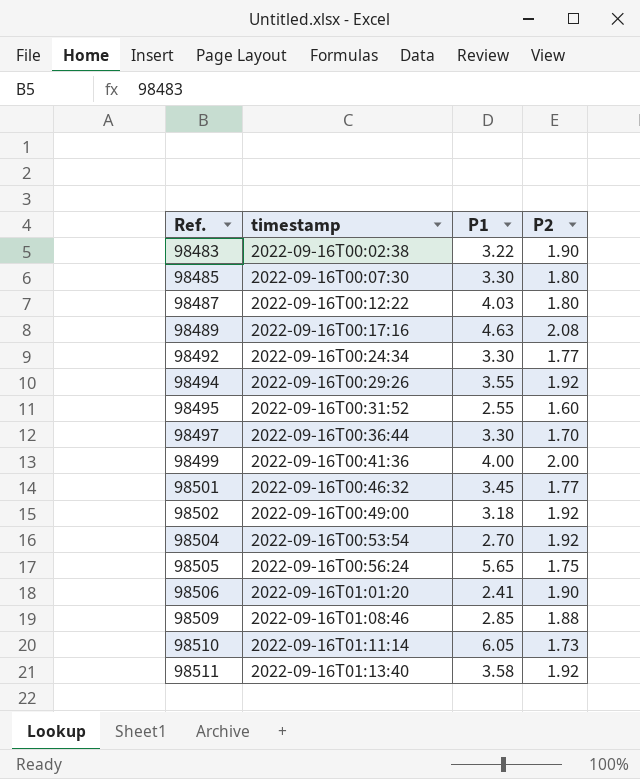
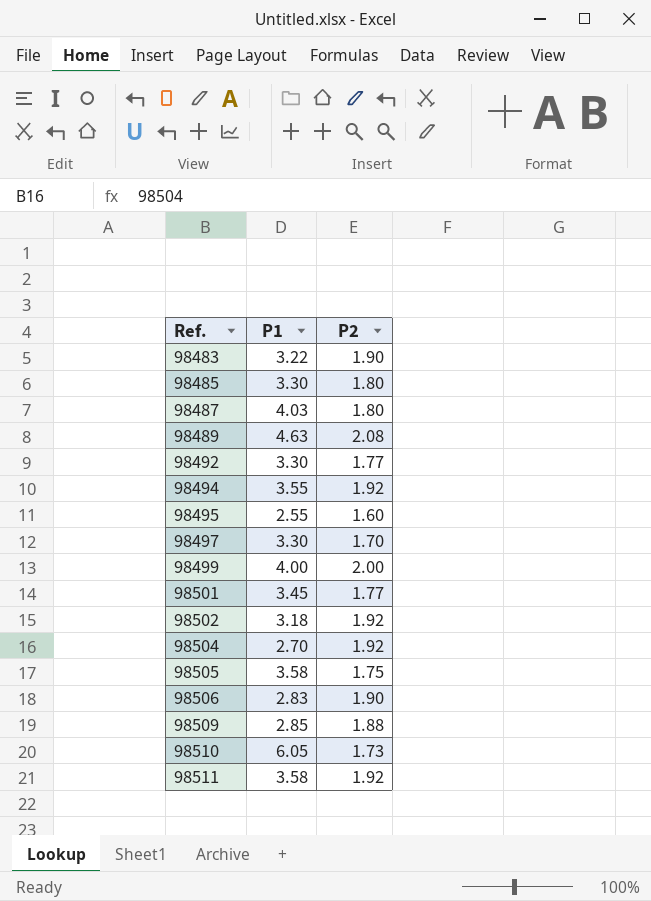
column timestamp | position: 2 -> none
98505 | P1: 5.65 -> 3.58
98506 | P1: 2.41 -> 2.83

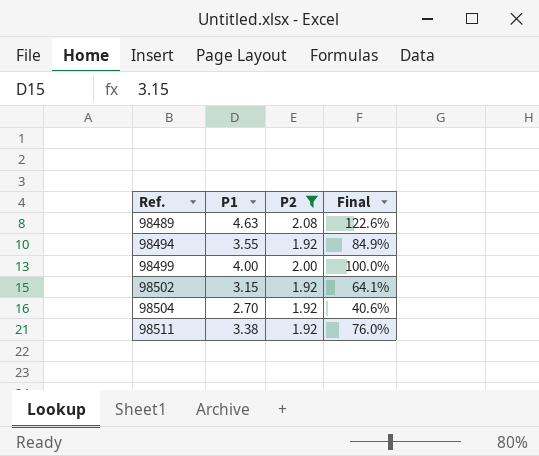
filter: none -> P2 >= 1.92
column Final | formula: none -> ([P1] - [P2]) / [P2]
98502 | P1: 3.18 -> 3.15
98511 | P1: 3.58 -> 3.38

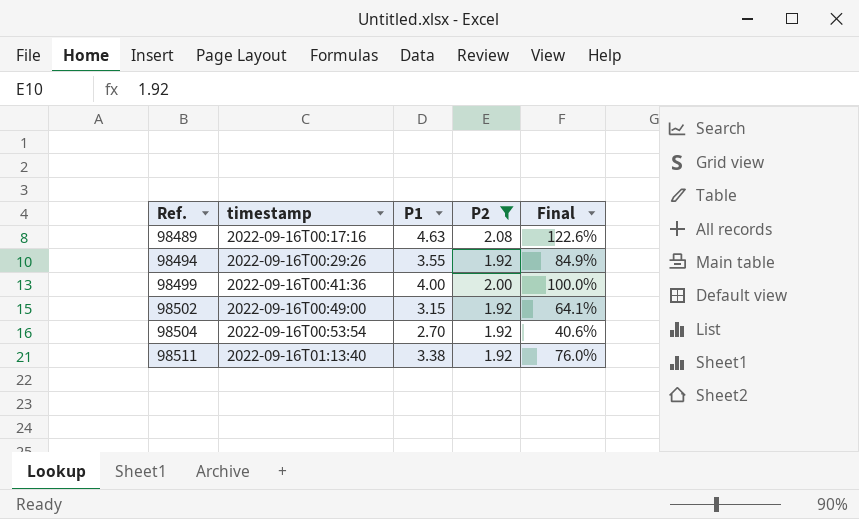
column timestamp | position: none -> 2

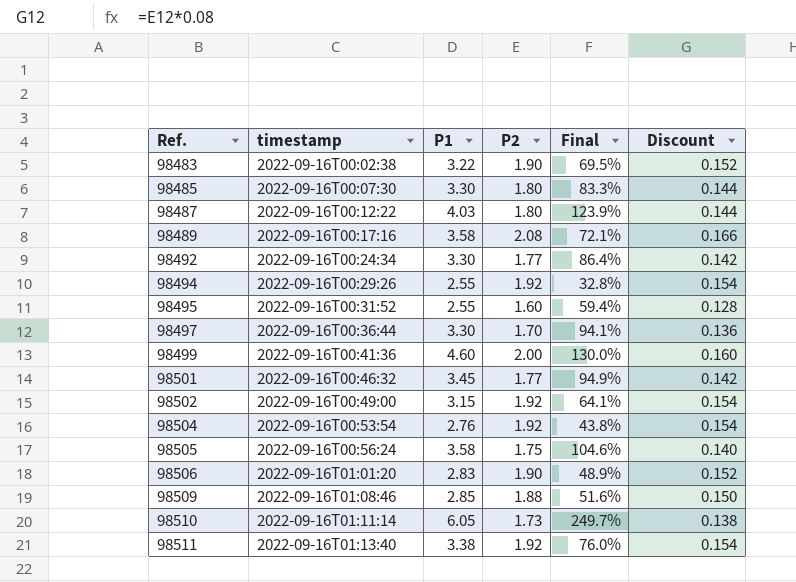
filter: P2 >= 1.92 -> none
column Discount | formula: none -> [P2] * 0.08
98489 | P1: 4.63 -> 3.58
98489 | Final: 122.6% -> 72.1%
98494 | P1: 3.55 -> 2.55
98494 | Final: 84.9% -> 32.8%
98499 | P1: 4.00 -> 4.60
98499 | Final: 100.0% -> 130.0%
98504 | P1: 2.70 -> 2.76
98504 | Final: 40.6% -> 43.8%

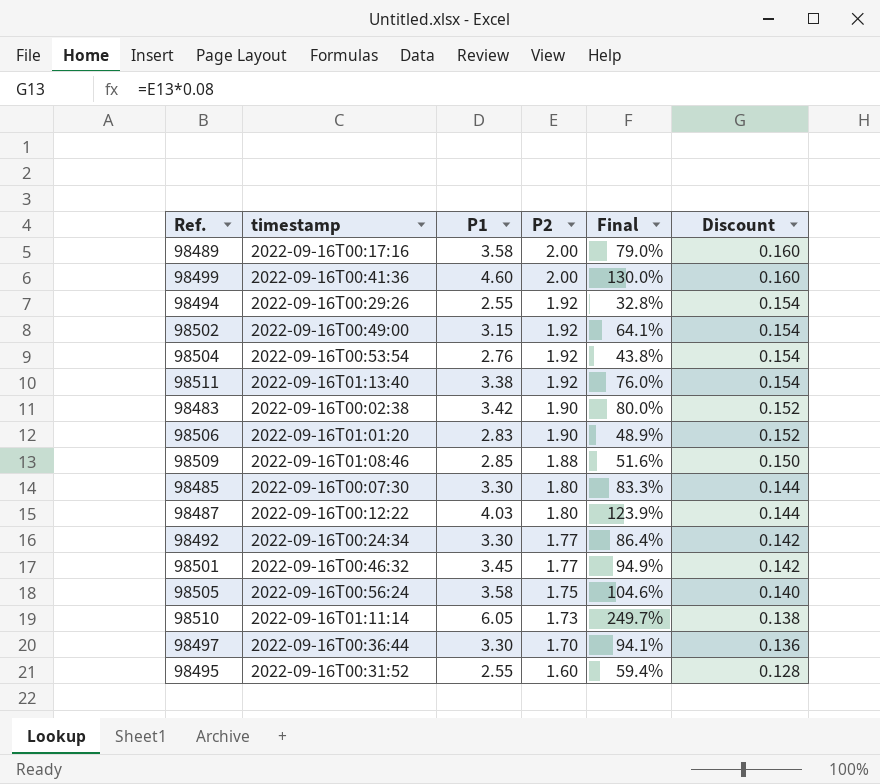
row order: Ref. ascending -> P2 descending
98489 | P2: 2.08 -> 2.00
98489 | Final: 72.1% -> 79.0%
98489 | Discount: 0.166 -> 0.160
98483 | P1: 3.22 -> 3.42
98483 | Final: 69.5% -> 80.0%

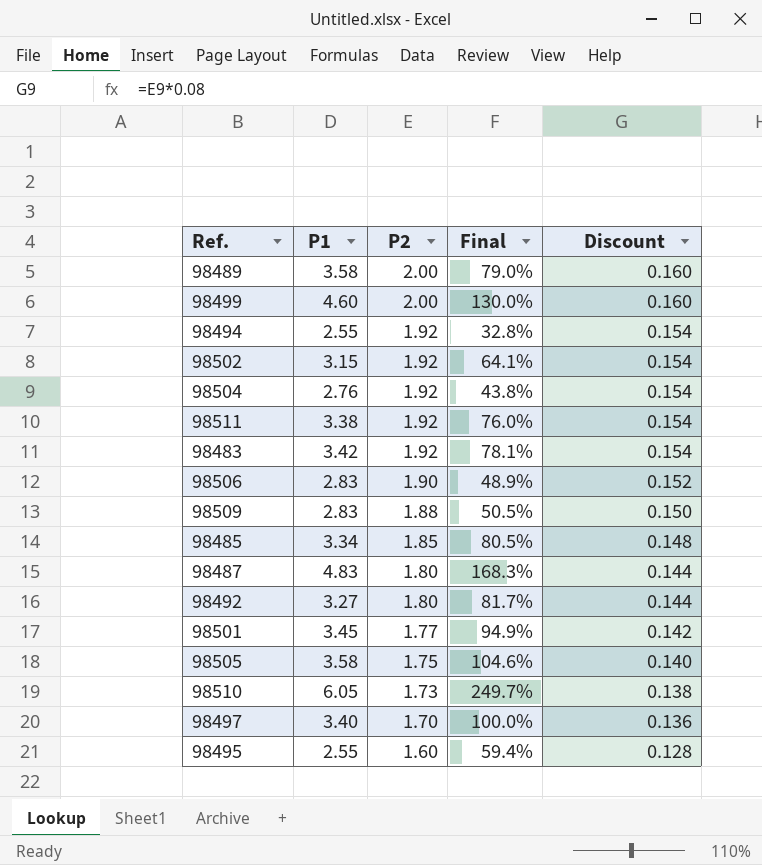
column timestamp | position: 2 -> none
98483 | P2: 1.90 -> 1.92
98483 | Final: 80.0% -> 78.1%
98483 | Discount: 0.152 -> 0.154
98509 | P1: 2.85 -> 2.83
98509 | Final: 51.6% -> 50.5%
98485 | P1: 3.30 -> 3.34
98485 | P2: 1.80 -> 1.85
98485 | Final: 83.3% -> 80.5%
98485 | Discount: 0.144 -> 0.148
98487 | P1: 4.03 -> 4.83
98487 | Final: 123.9% -> 168.3%
98492 | P1: 3.30 -> 3.27
98492 | P2: 1.77 -> 1.80
98492 | Final: 86.4% -> 81.7%
98492 | Discount: 0.142 -> 0.144
98497 | P1: 3.30 -> 3.40
98497 | Final: 94.1% -> 100.0%

